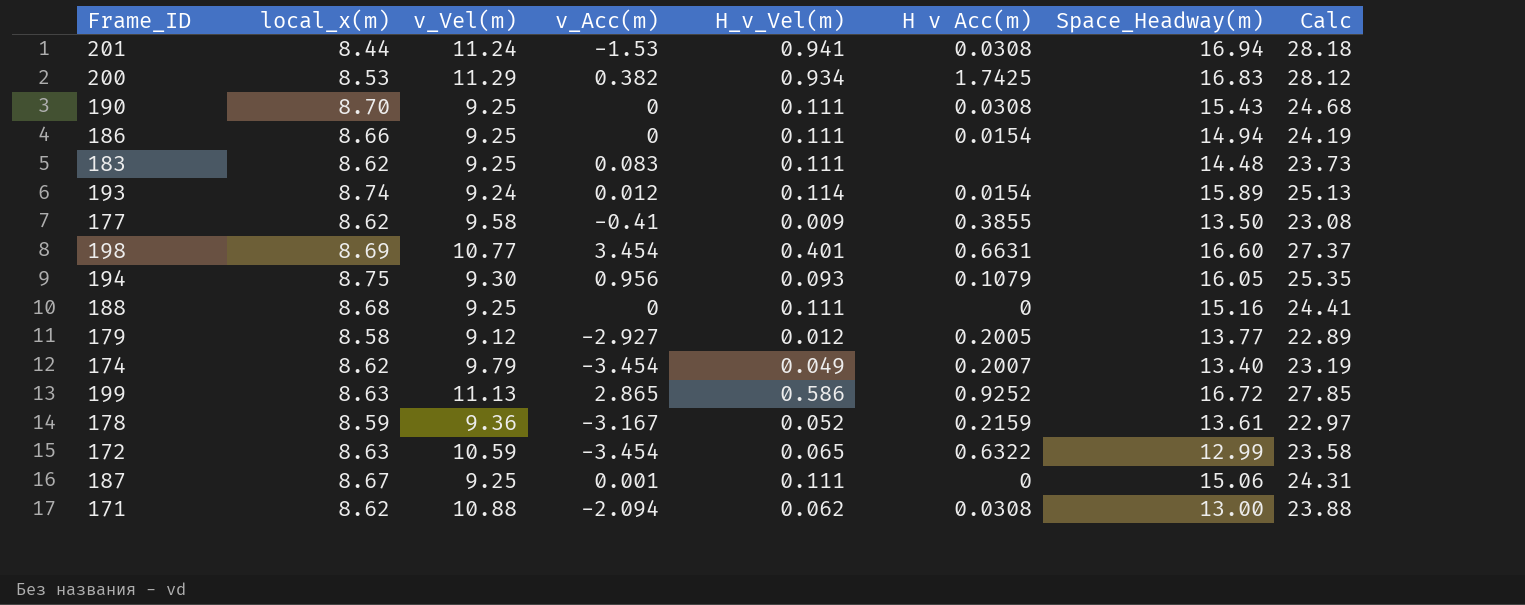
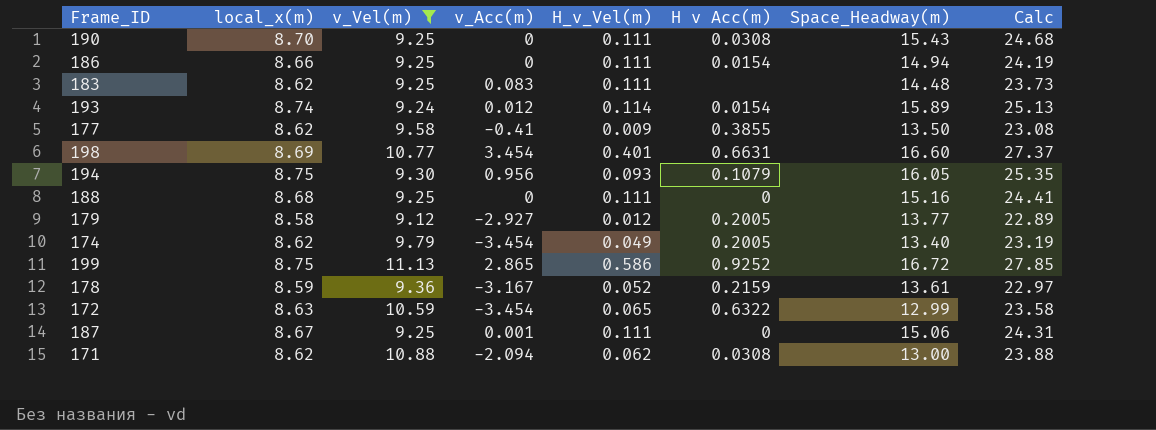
filter: none -> v_Vel(m) <= 11.13
174 | H v Acc(m): 0.2007 -> 0.2005
199 | local_x(m): 8.63 -> 8.75

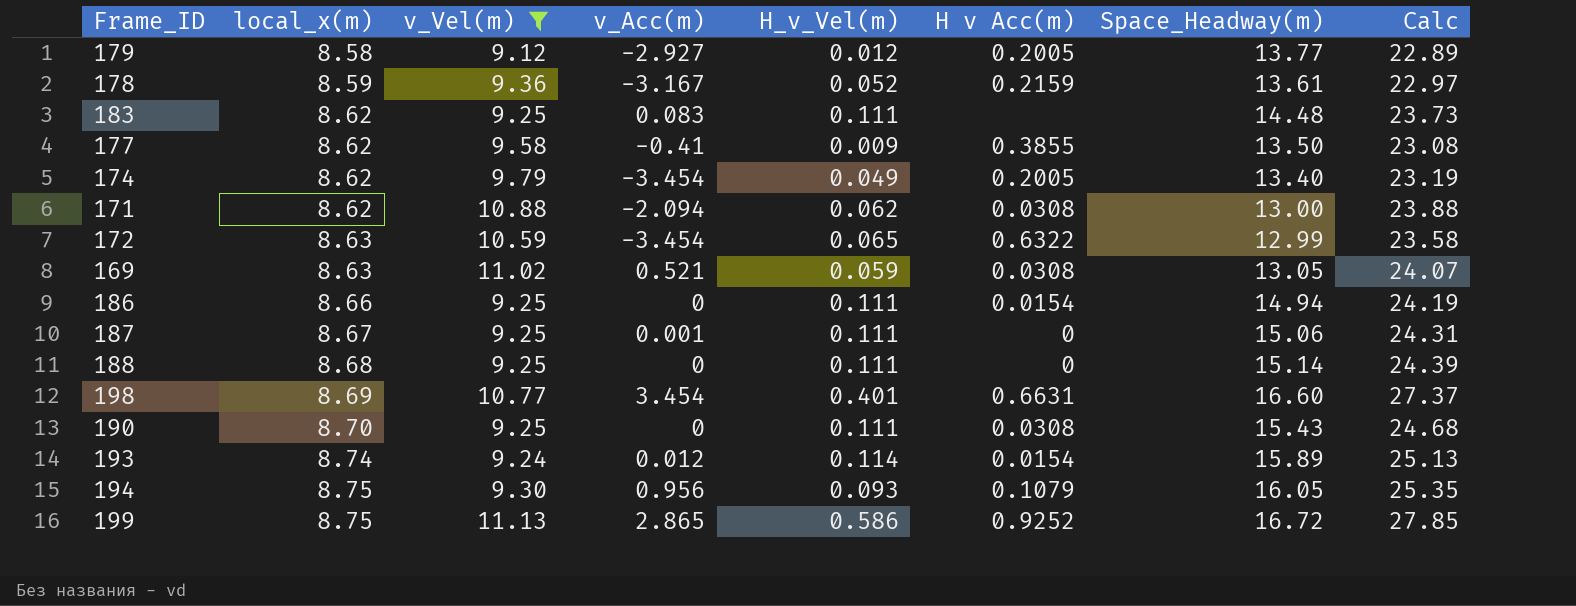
row order: none -> local_x(m) ascending
row 169: none -> 8.63 | 11.02 | 0.521 | 0.059 | 0.0308 | 13.05 | 24.07
188 | Space_Headway(m): 15.16 -> 15.14
188 | Calc: 24.41 -> 24.39

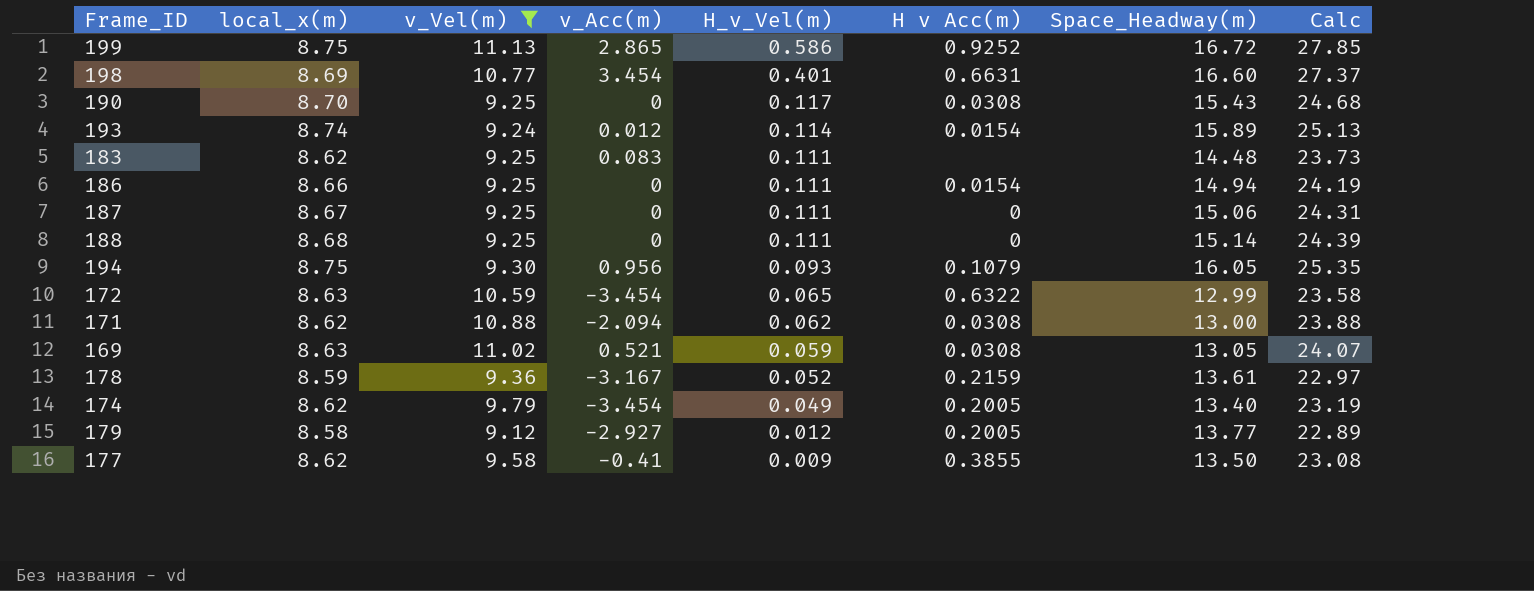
row order: local_x(m) ascending -> H_v_Vel(m) descending
190 | H_v_Vel(m): 0.111 -> 0.117
187 | v_Acc(m): 0.001 -> 0

